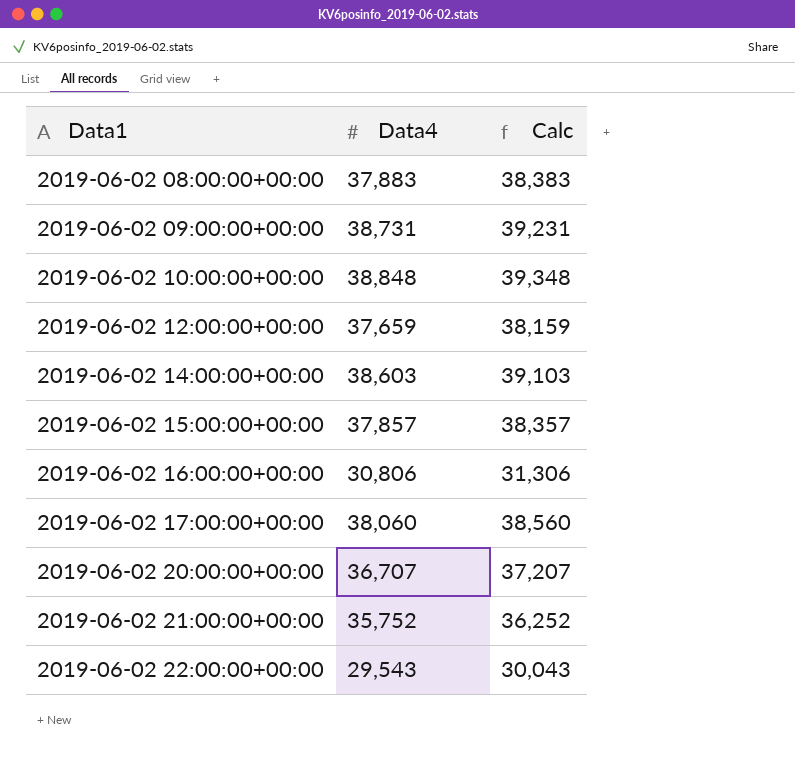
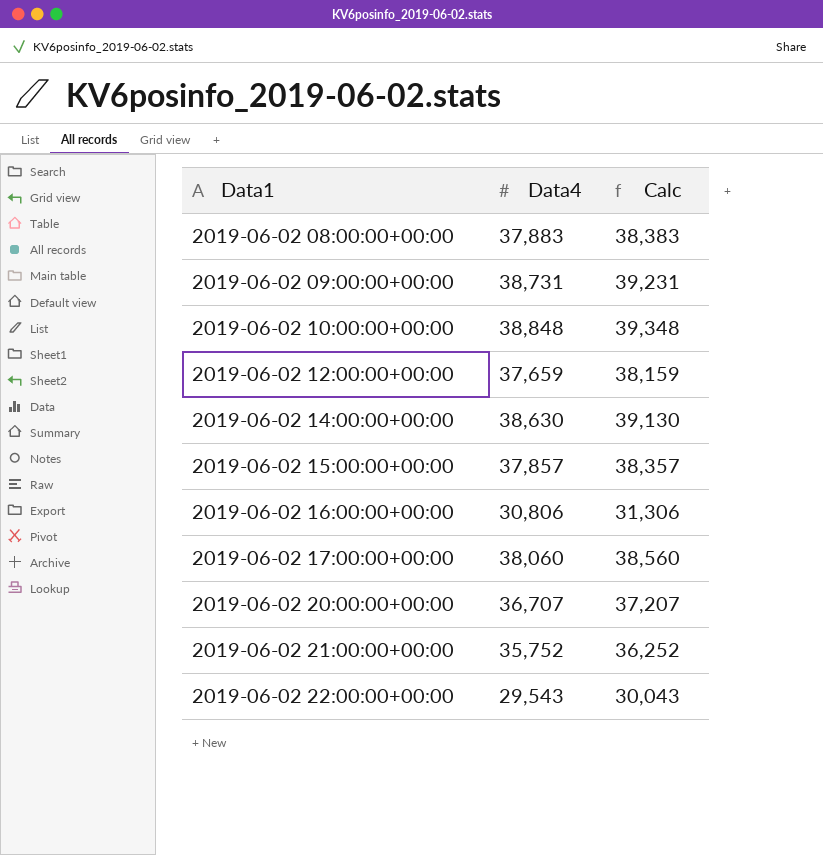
2019-06-02 14:00:00+00:00 | Data4: 38,603 -> 38,630
2019-06-02 14:00:00+00:00 | Calc: 39,103 -> 39,130

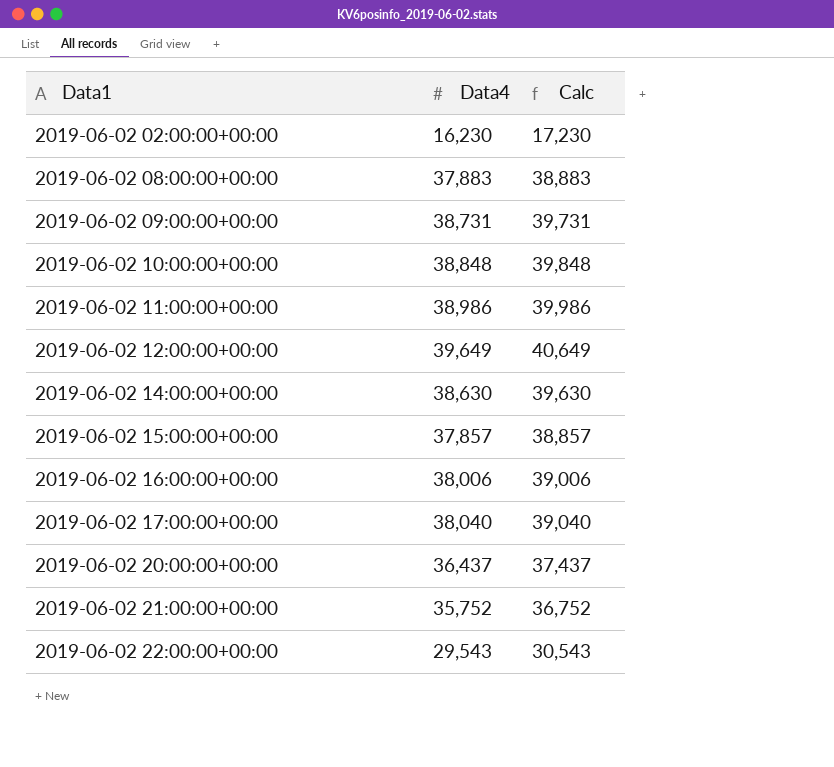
column Calc | formula: [Data4] + 500 -> [Data4] + 1000
row 2019-06-02 02:00:00+00:00: none -> 16,230 | 17,230
row 2019-06-02 11:00:00+00:00: none -> 38,986 | 39,986
2019-06-02 12:00:00+00:00 | Data4: 37,659 -> 39,649
2019-06-02 16:00:00+00:00 | Data4: 30,806 -> 38,006
2019-06-02 17:00:00+00:00 | Data4: 38,060 -> 38,040
2019-06-02 20:00:00+00:00 | Data4: 36,707 -> 36,437

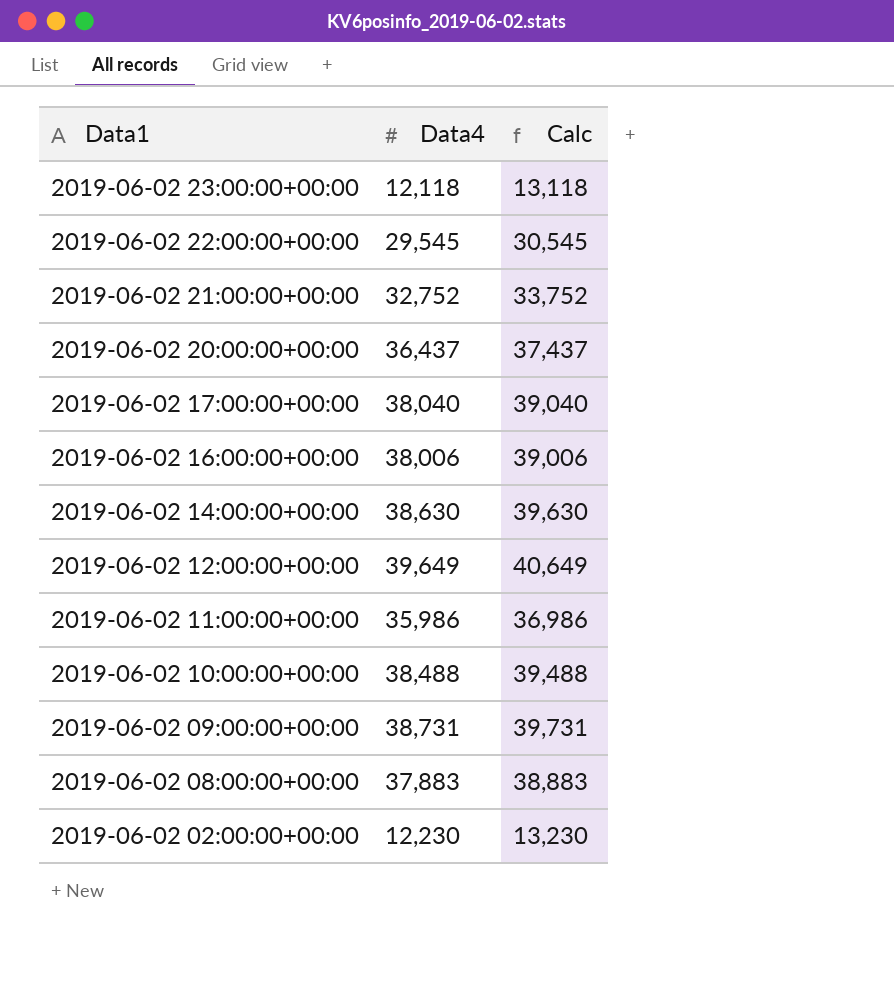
row order: Data1 ascending -> Data1 descending
row 2019-06-02 15:00:00+00:00: 37,857 | 38,857 -> none
row 2019-06-02 23:00:00+00:00: none -> 12,118 | 13,118
2019-06-02 22:00:00+00:00 | Data4: 29,543 -> 29,545
2019-06-02 22:00:00+00:00 | Calc: 30,543 -> 30,545
2019-06-02 21:00:00+00:00 | Data4: 35,752 -> 32,752
2019-06-02 21:00:00+00:00 | Calc: 36,752 -> 33,752
2019-06-02 11:00:00+00:00 | Data4: 38,986 -> 35,986
2019-06-02 11:00:00+00:00 | Calc: 39,986 -> 36,986
2019-06-02 10:00:00+00:00 | Data4: 38,848 -> 38,488
2019-06-02 10:00:00+00:00 | Calc: 39,848 -> 39,488
2019-06-02 02:00:00+00:00 | Data4: 16,230 -> 12,230
2019-06-02 02:00:00+00:00 | Calc: 17,230 -> 13,230

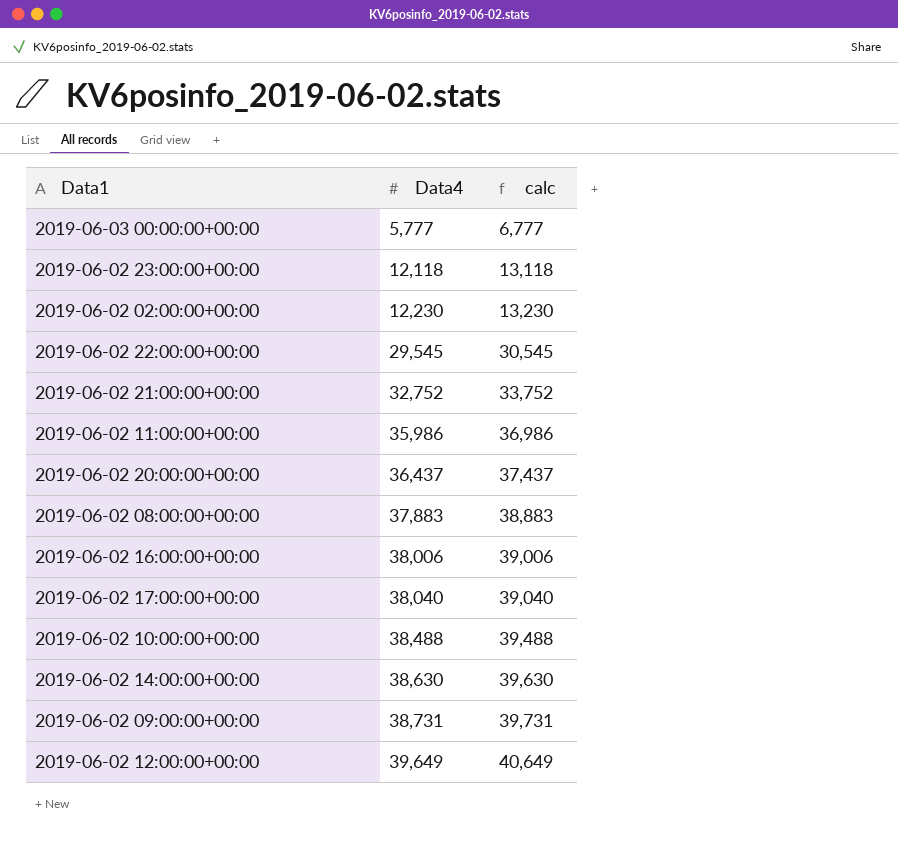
row order: Data1 descending -> Data4 ascending
column name: Calc -> calc
row 2019-06-03 00:00:00+00:00: none -> 5,777 | 6,777

